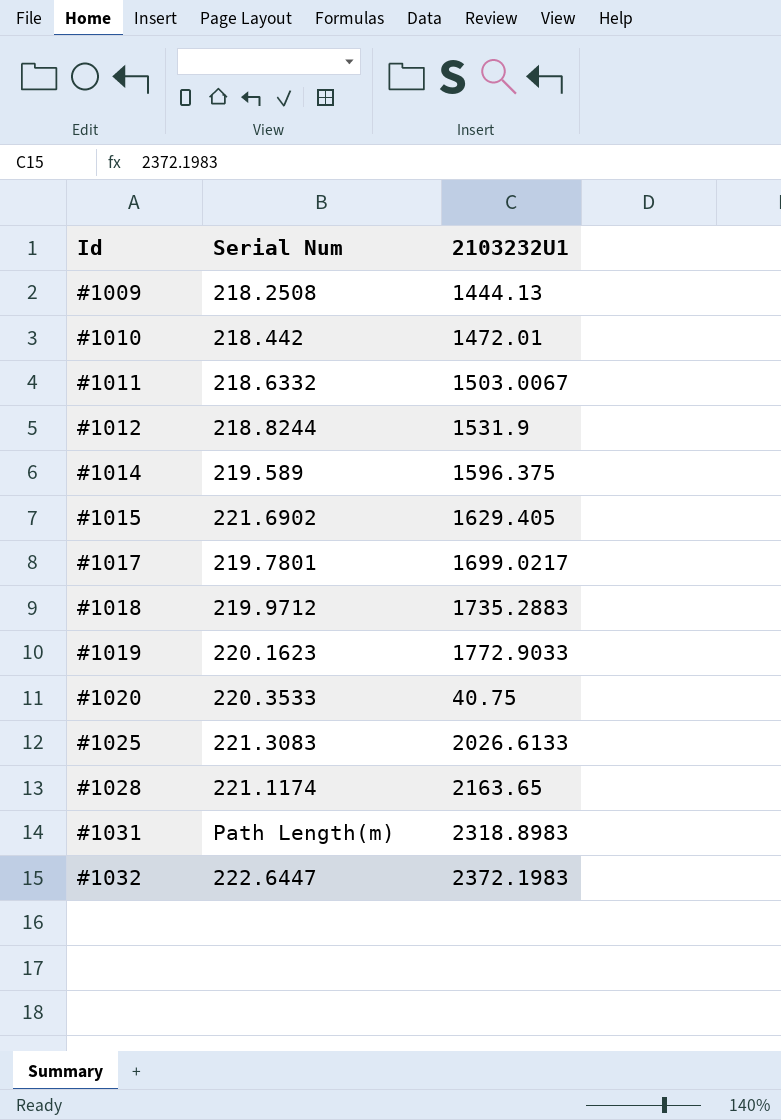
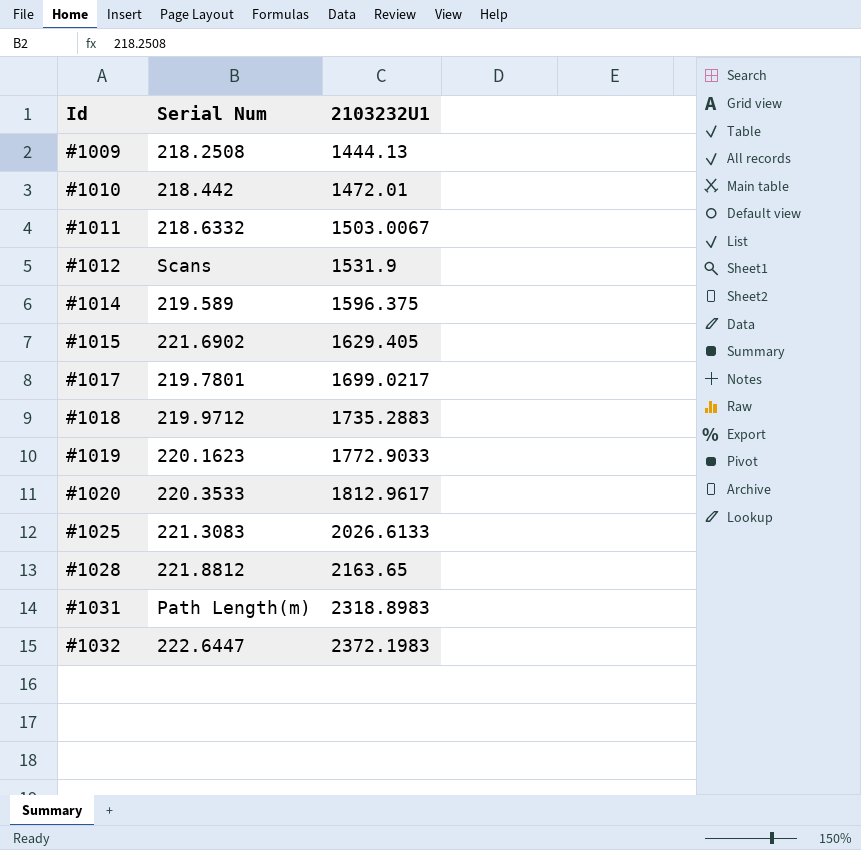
#1012 | Serial Num: 218.8244 -> Scans
#1020 | 2103232U1: 40.75 -> 1812.9617
#1028 | Serial Num: 221.1174 -> 221.8812

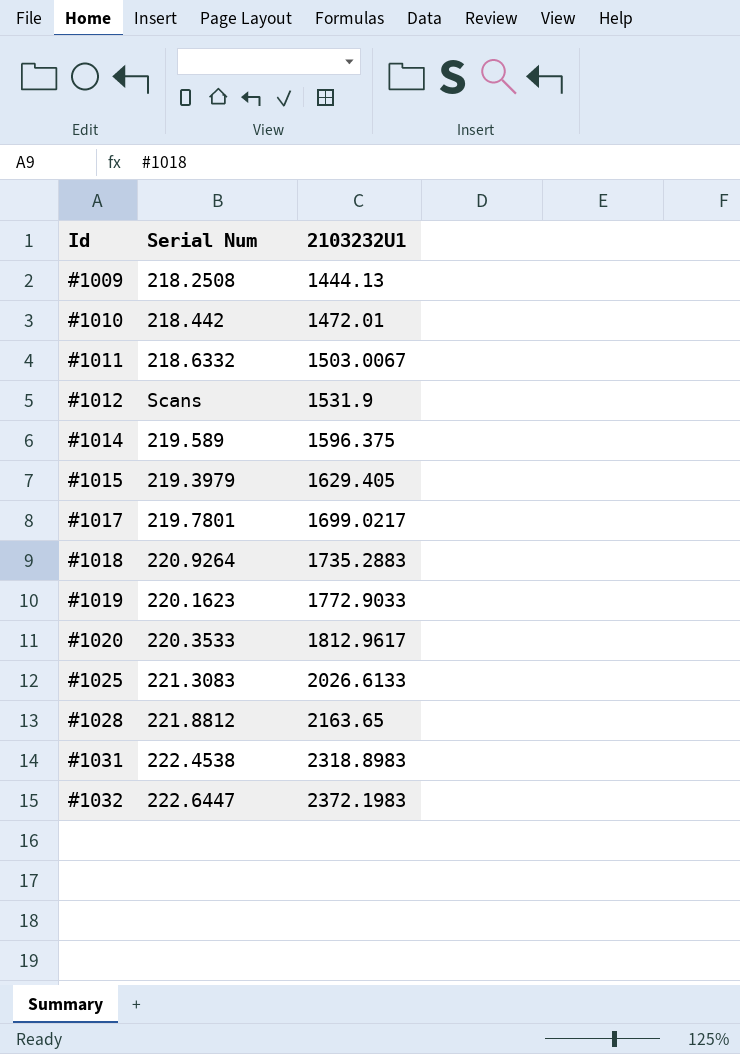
#1015 | Serial Num: 221.6902 -> 219.3979
#1018 | Serial Num: 219.9712 -> 220.9264
#1031 | Serial Num: Path Length(m) -> 222.4538

